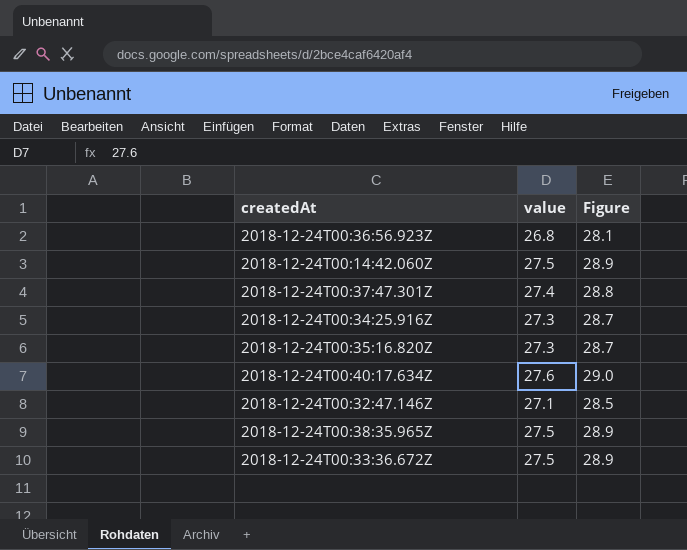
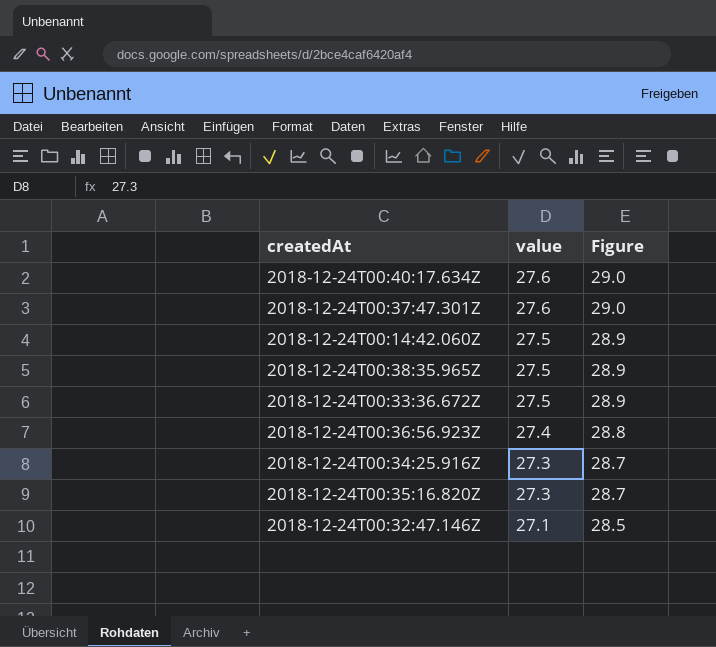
row order: none -> value descending
2018-12-24T00:37:47.301Z | value: 27.4 -> 27.6
2018-12-24T00:37:47.301Z | Figure: 28.8 -> 29.0
2018-12-24T00:36:56.923Z | value: 26.8 -> 27.4
2018-12-24T00:36:56.923Z | Figure: 28.1 -> 28.8

